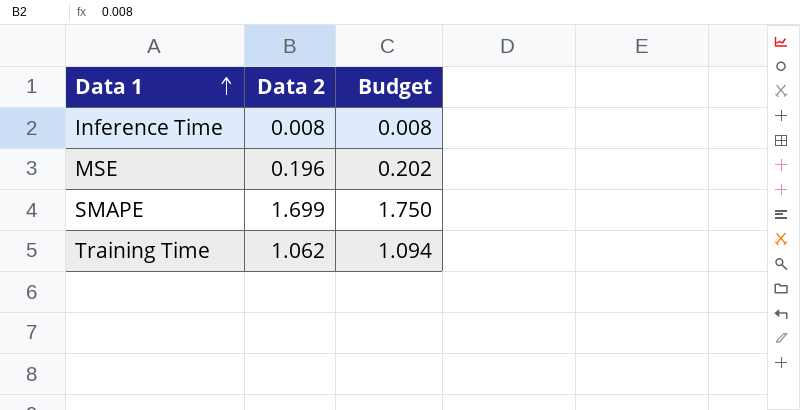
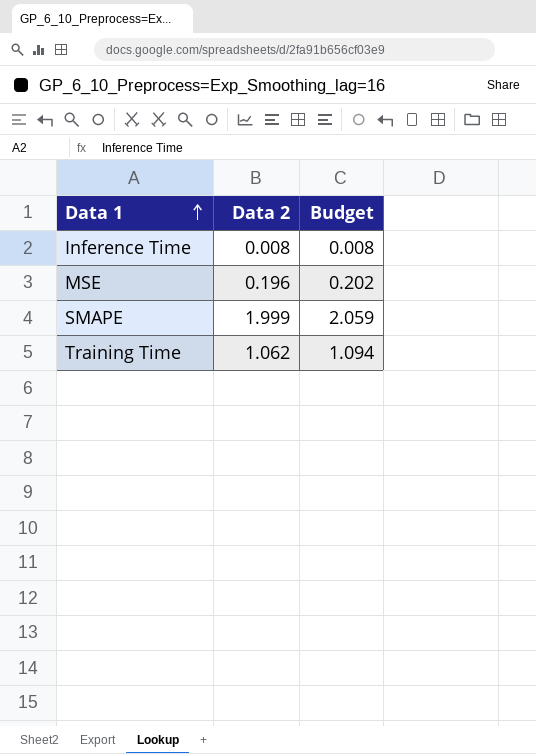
SMAPE | Data 2: 1.699 -> 1.999
SMAPE | Budget: 1.750 -> 2.059

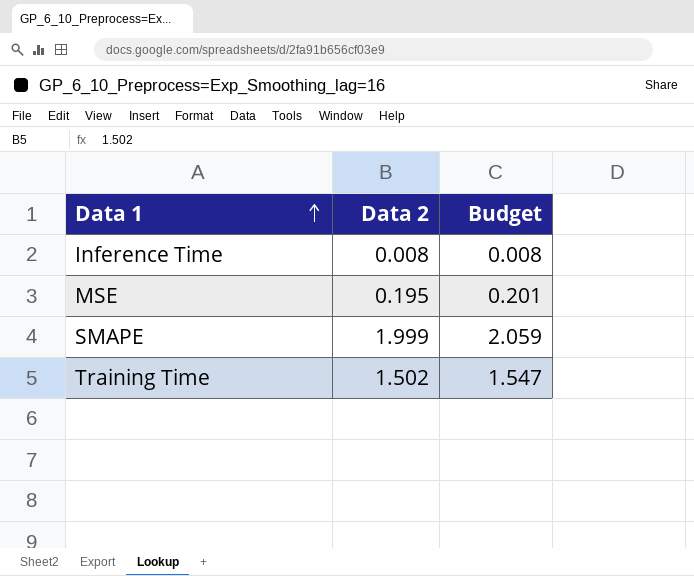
MSE | Data 2: 0.196 -> 0.195
MSE | Budget: 0.202 -> 0.201
Training Time | Data 2: 1.062 -> 1.502
Training Time | Budget: 1.094 -> 1.547

